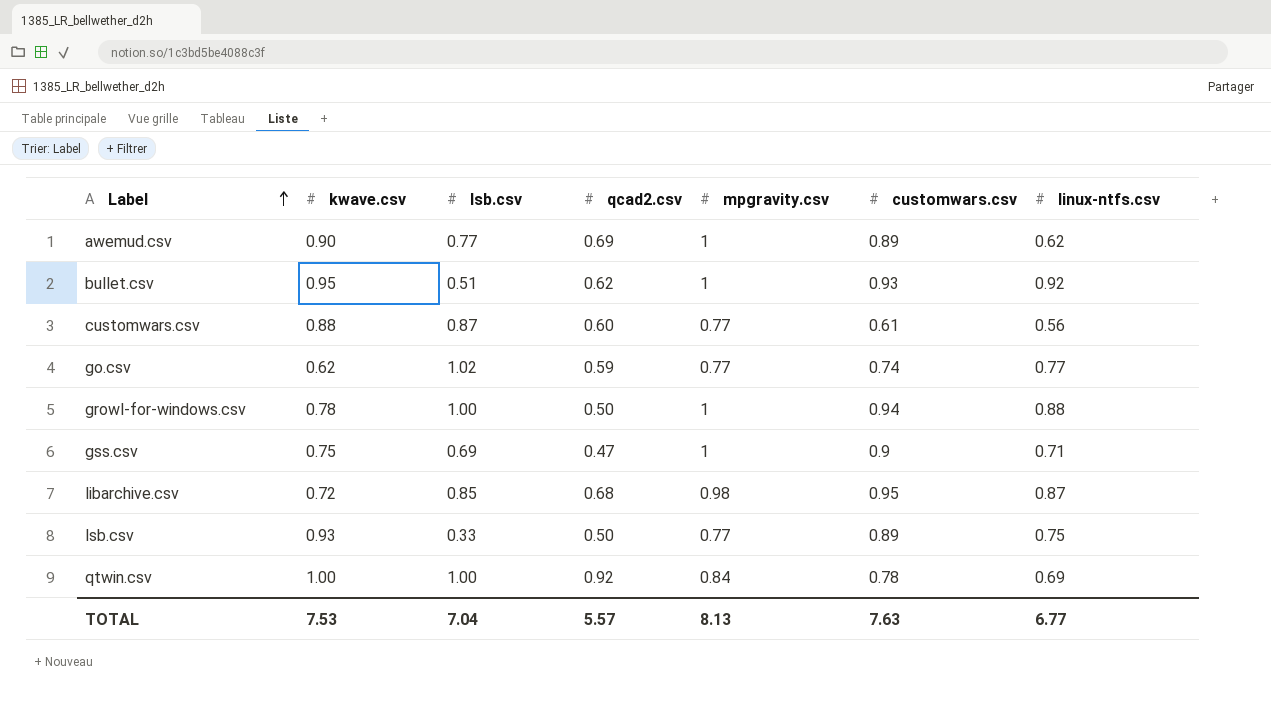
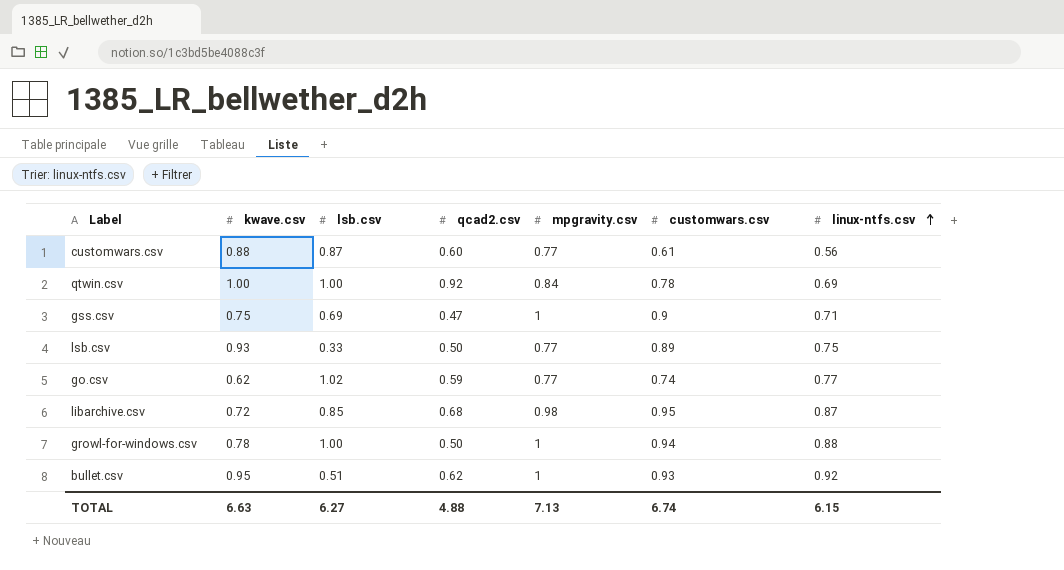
row order: Label ascending -> linux-ntfs.csv ascending
row awemud.csv: 0.90 | 0.77 | 0.69 | 1 | 0.89 | 0.62 -> none
TOTAL | kwave.csv: 7.53 -> 6.63
TOTAL | lsb.csv: 7.04 -> 6.27
TOTAL | qcad2.csv: 5.57 -> 4.88
TOTAL | mpgravity.csv: 8.13 -> 7.13
TOTAL | customwars.csv: 7.63 -> 6.74
TOTAL | linux-ntfs.csv: 6.77 -> 6.15

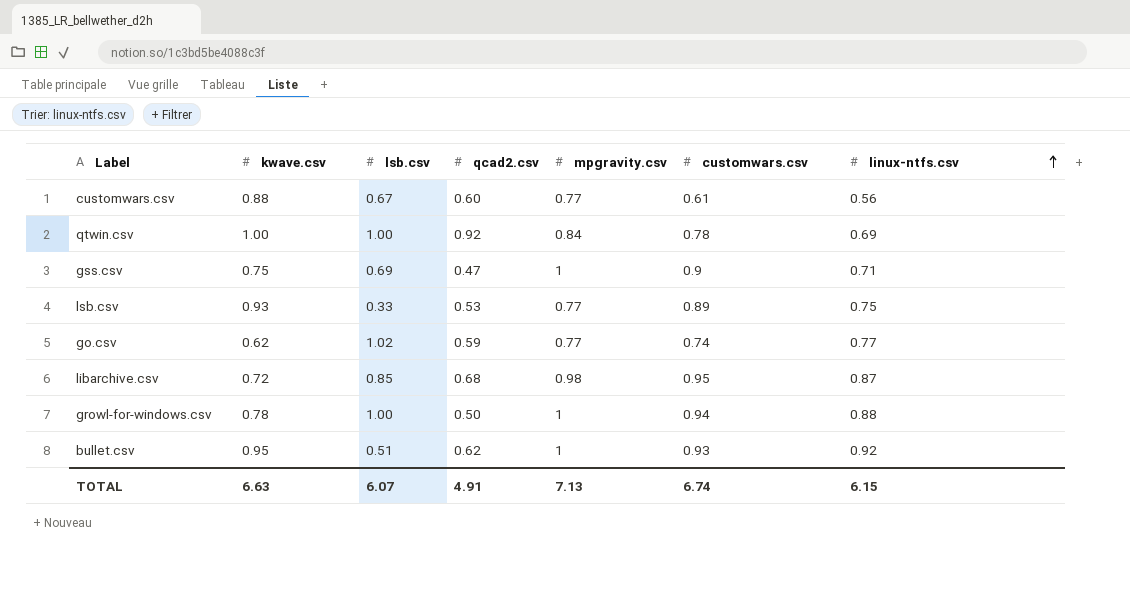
customwars.csv | lsb.csv: 0.87 -> 0.67
lsb.csv | qcad2.csv: 0.50 -> 0.53
TOTAL | lsb.csv: 6.27 -> 6.07
TOTAL | qcad2.csv: 4.88 -> 4.91

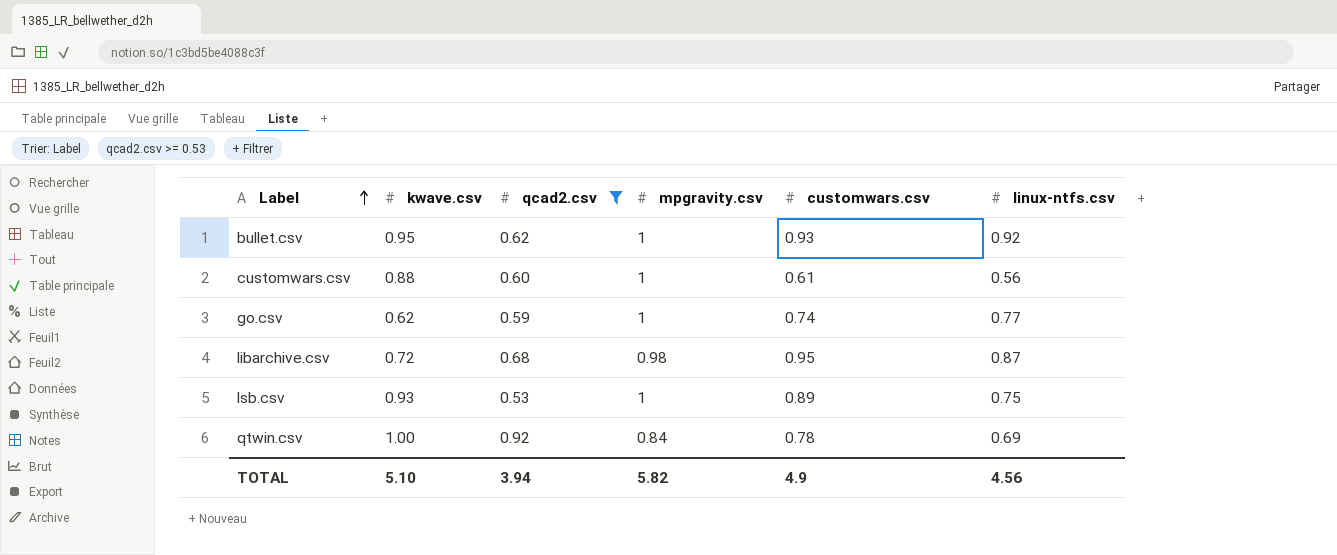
filter: none -> qcad2.csv >= 0.53
row order: linux-ntfs.csv ascending -> Label ascending
column lsb.csv | position: 3 -> none
customwars.csv | mpgravity.csv: 0.77 -> 1
go.csv | mpgravity.csv: 0.77 -> 1
lsb.csv | mpgravity.csv: 0.77 -> 1
TOTAL | kwave.csv: 6.63 -> 5.10
TOTAL | qcad2.csv: 4.91 -> 3.94
TOTAL | mpgravity.csv: 7.13 -> 5.82
TOTAL | customwars.csv: 6.74 -> 4.9
TOTAL | linux-ntfs.csv: 6.15 -> 4.56

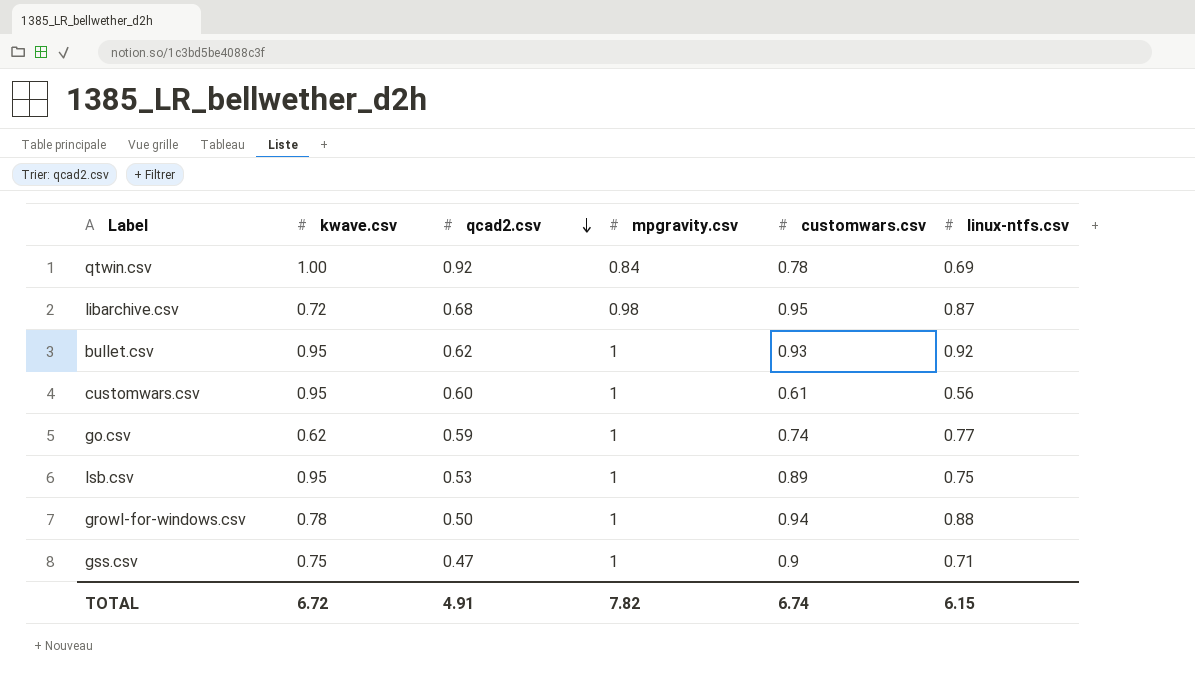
filter: qcad2.csv >= 0.53 -> none
row order: Label ascending -> qcad2.csv descending
customwars.csv | kwave.csv: 0.88 -> 0.95
lsb.csv | kwave.csv: 0.93 -> 0.95
TOTAL | kwave.csv: 5.10 -> 6.72
TOTAL | qcad2.csv: 3.94 -> 4.91
TOTAL | mpgravity.csv: 5.82 -> 7.82
TOTAL | customwars.csv: 4.9 -> 6.74
TOTAL | linux-ntfs.csv: 4.56 -> 6.15

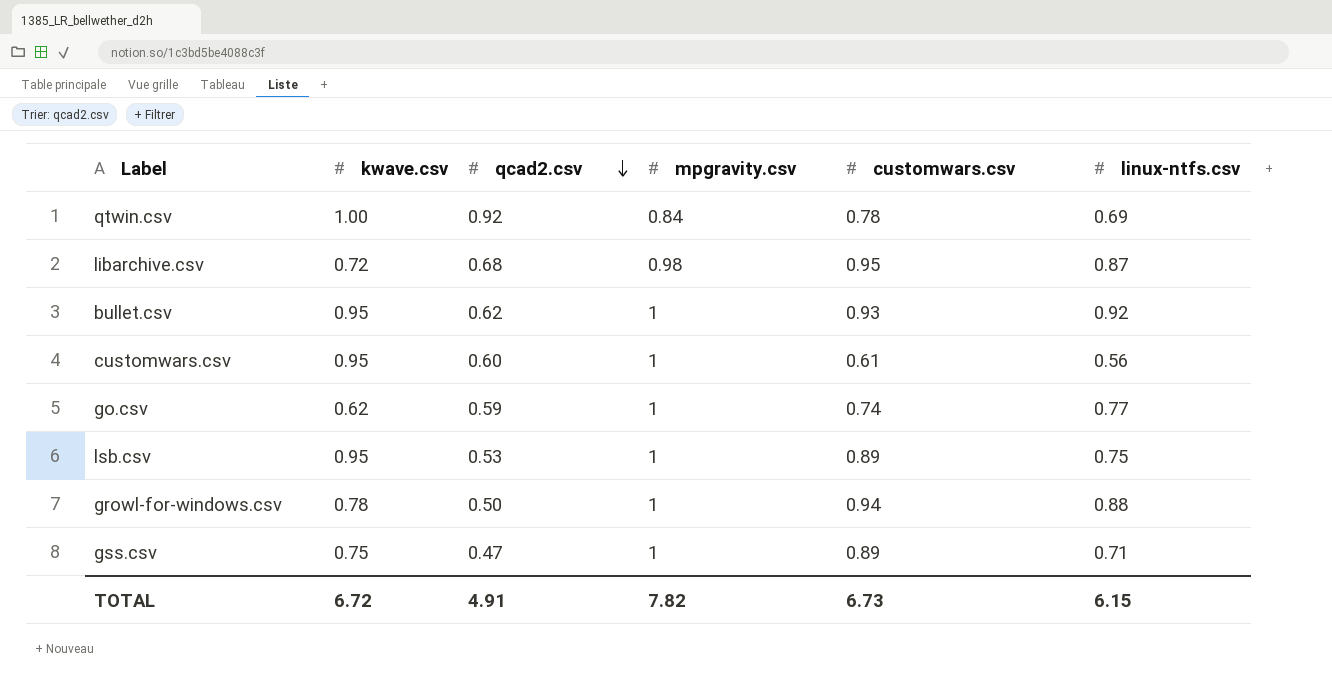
gss.csv | customwars.csv: 0.9 -> 0.89
TOTAL | customwars.csv: 6.74 -> 6.73

